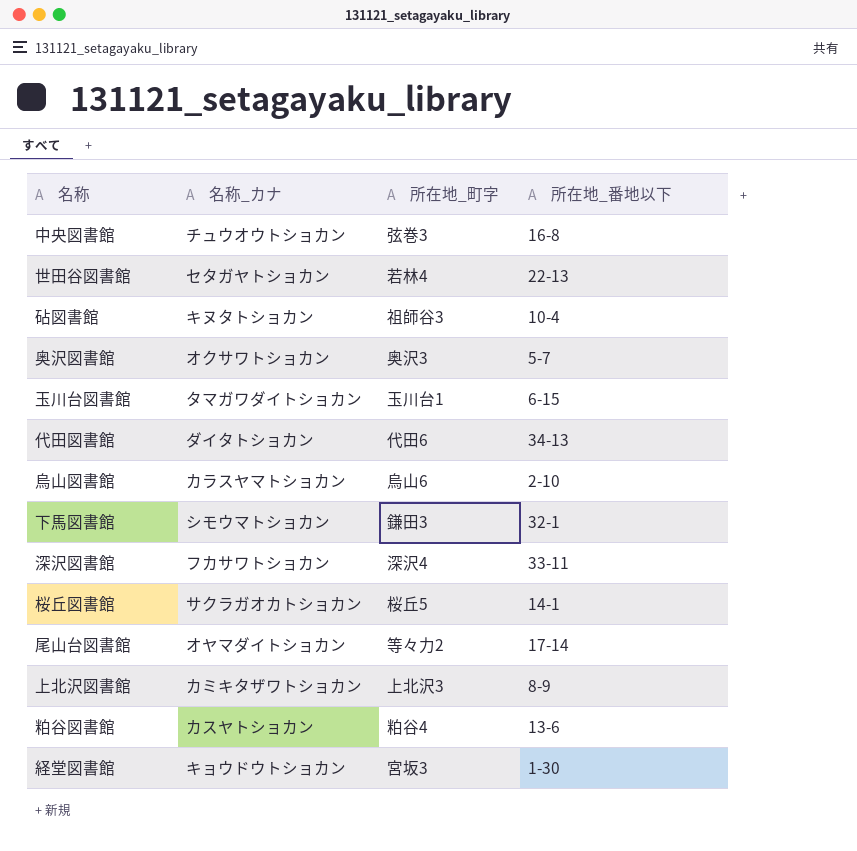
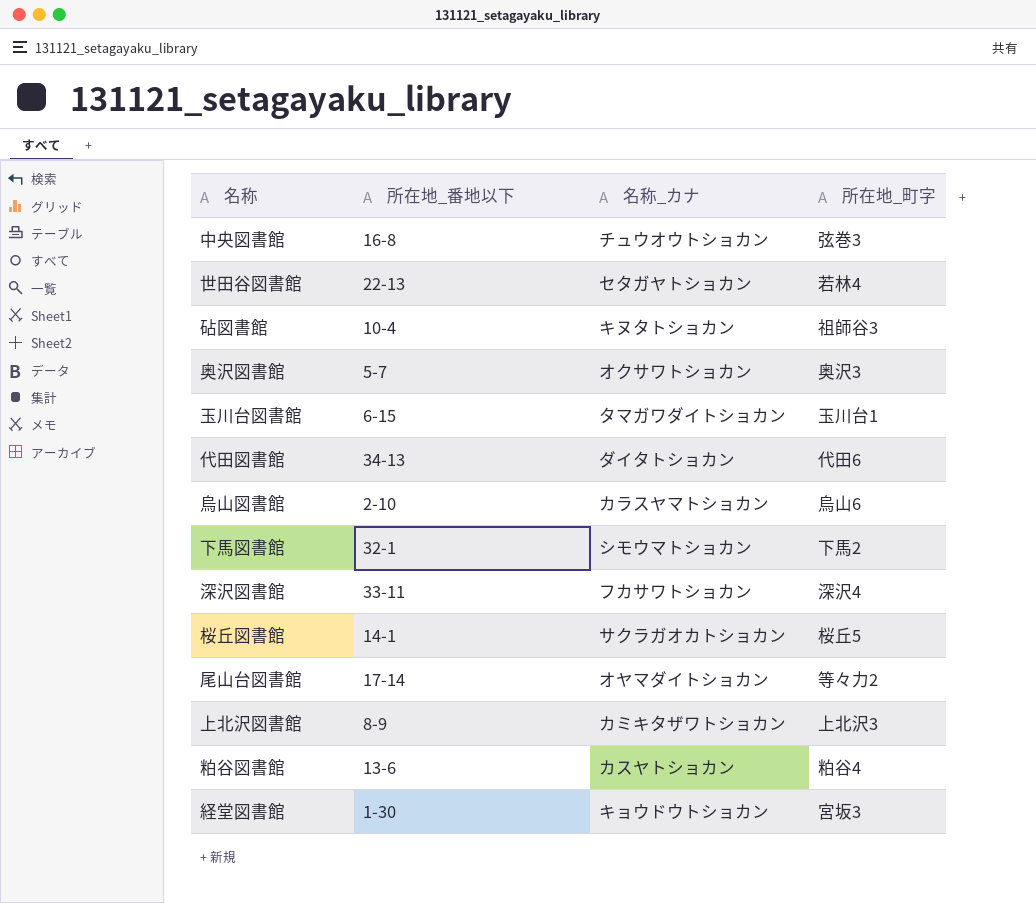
column 所在地_番地以下 | position: 4 -> 2
下馬図書館 | 所在地_町字: 鎌田3 -> 下馬2

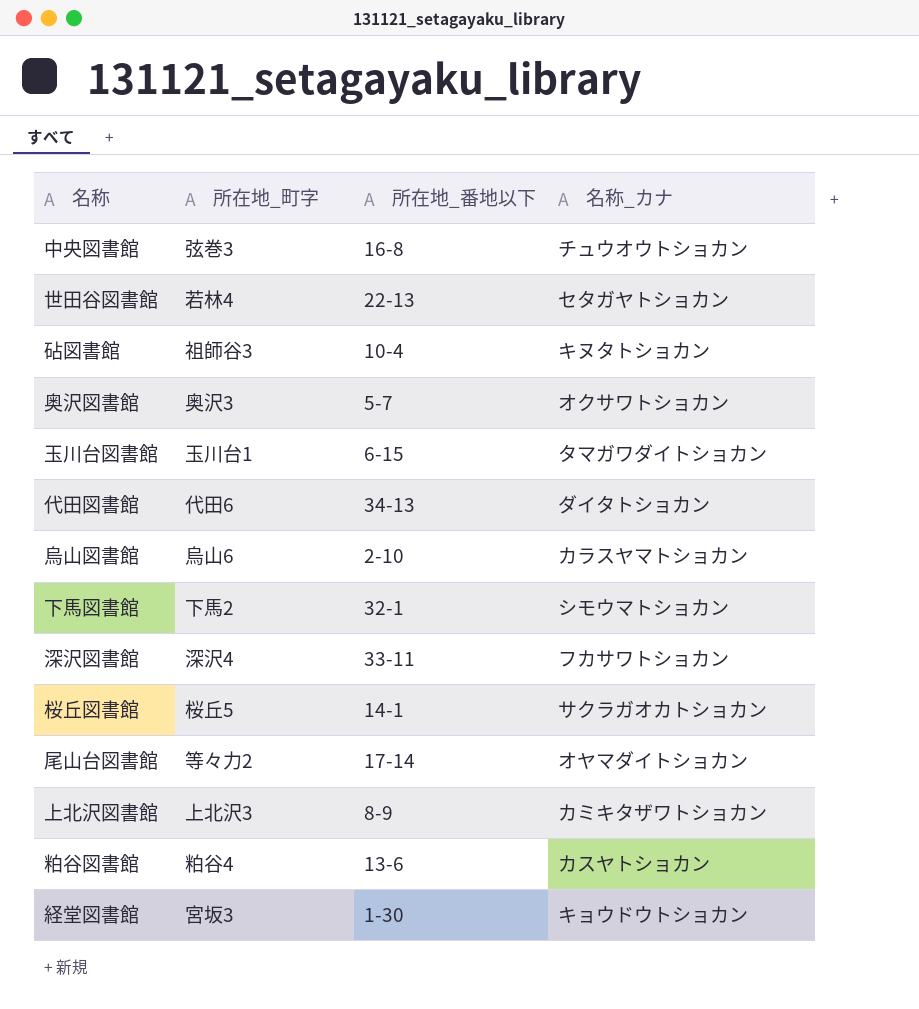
column 所在地_町字 | position: 4 -> 2

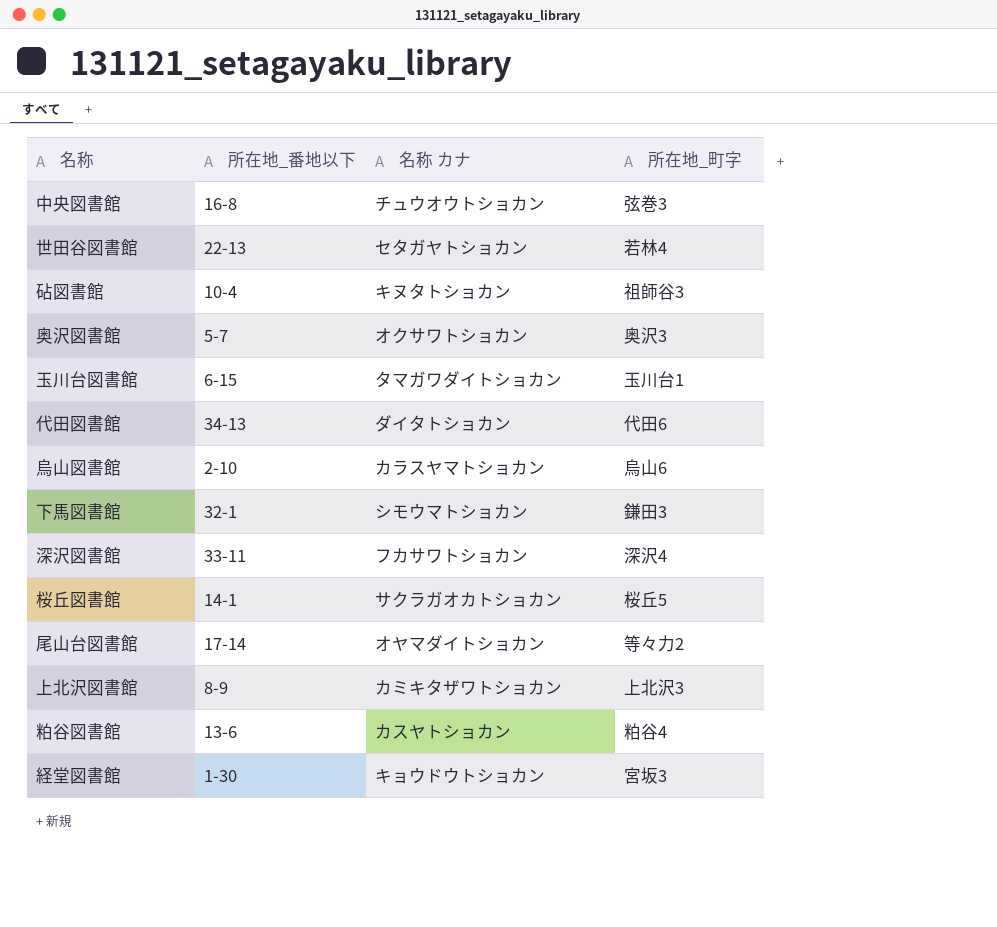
column name: 名称_カナ -> 名称 カナ
column 所在地_町字 | position: 2 -> 4
下馬図書館 | 所在地_町字: 下馬2 -> 鎌田3

